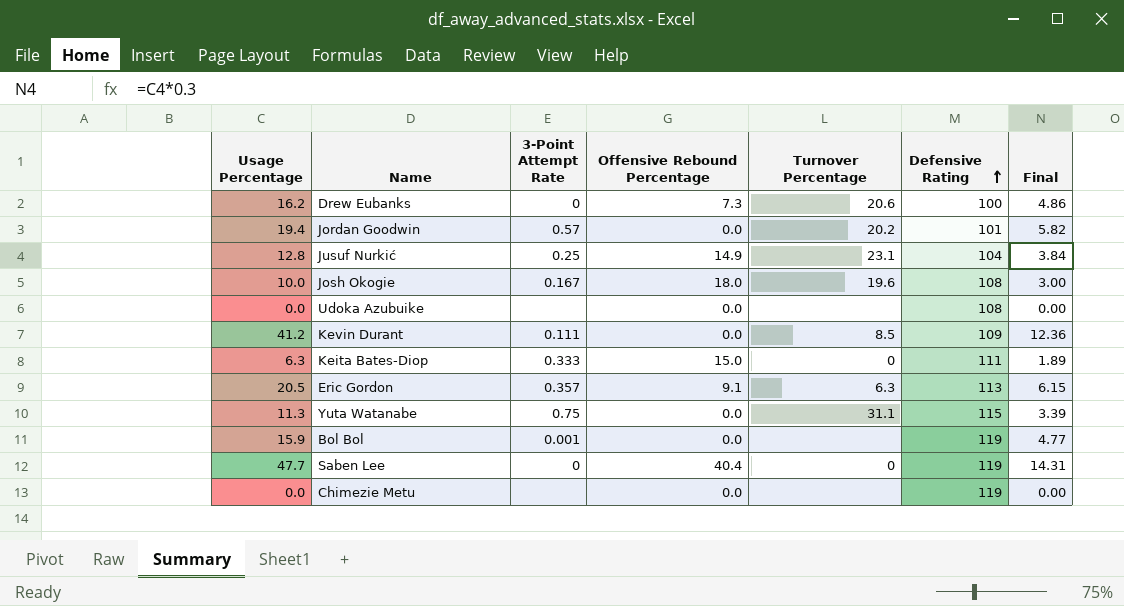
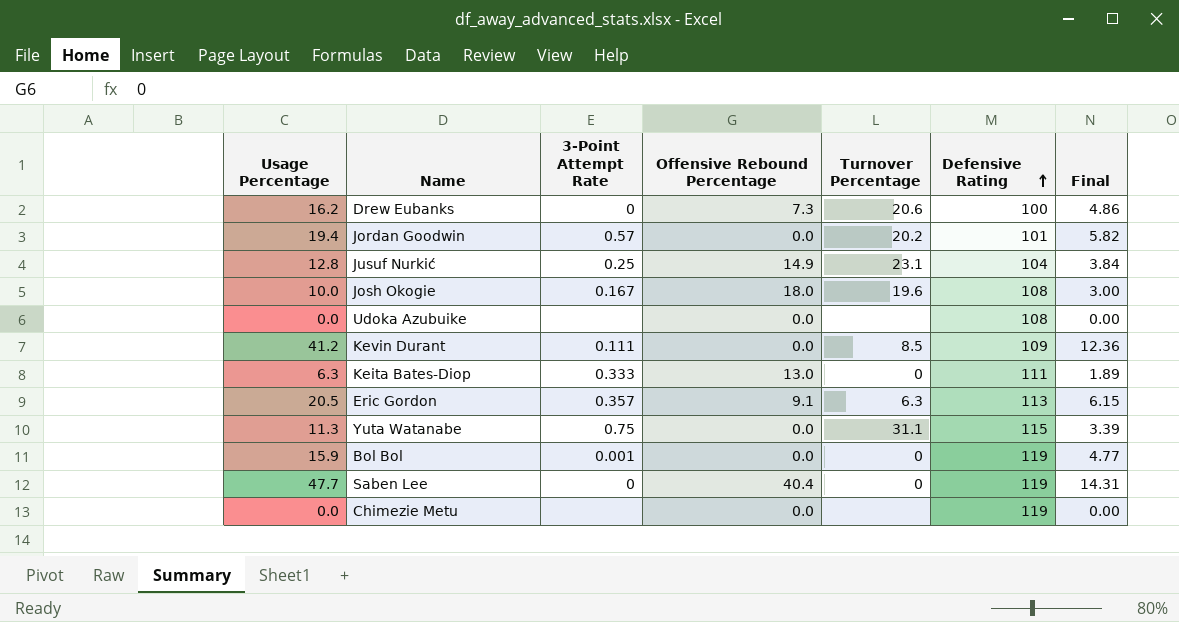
Keita Bates-Diop | Offensive Rebound Percentage: 15.0 -> 13.0
Bol Bol | Turnover Percentage: none -> 0

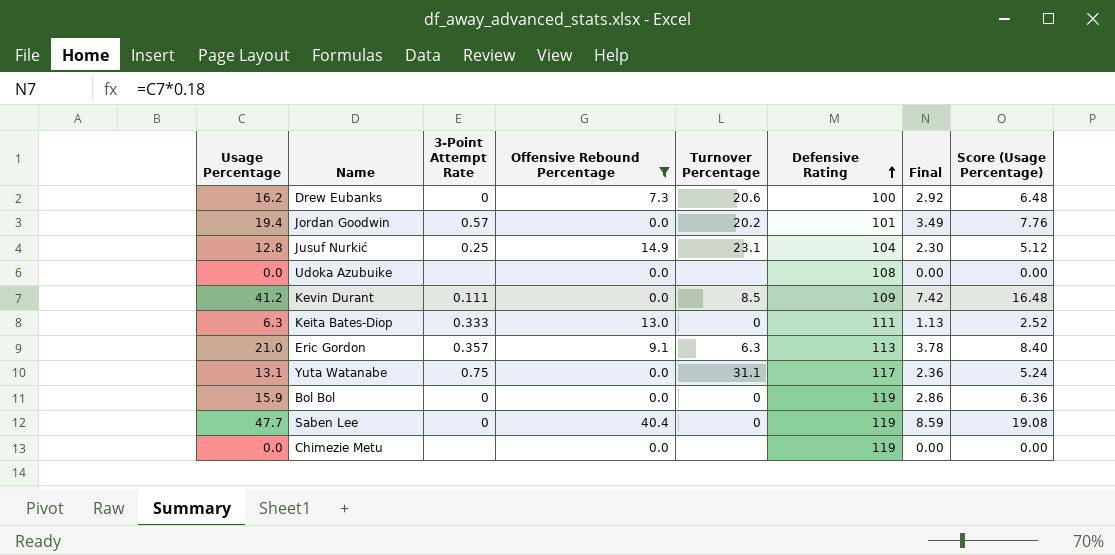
filter: none -> Offensive Rebound Percentage != 18.0
column Final | formula: [Usage Percentage] * 0.3 -> [Usage Percentage] * 0.18
column Score (Usage Percentage) | formula: none -> [Usage Percentage] * 0.4
Eric Gordon | Usage Percentage: 20.5 -> 21.0
Yuta Watanabe | Usage Percentage: 11.3 -> 13.1
Yuta Watanabe | Defensive Rating: 115 -> 117
Bol Bol | 3-Point Attempt Rate: 0.001 -> 0

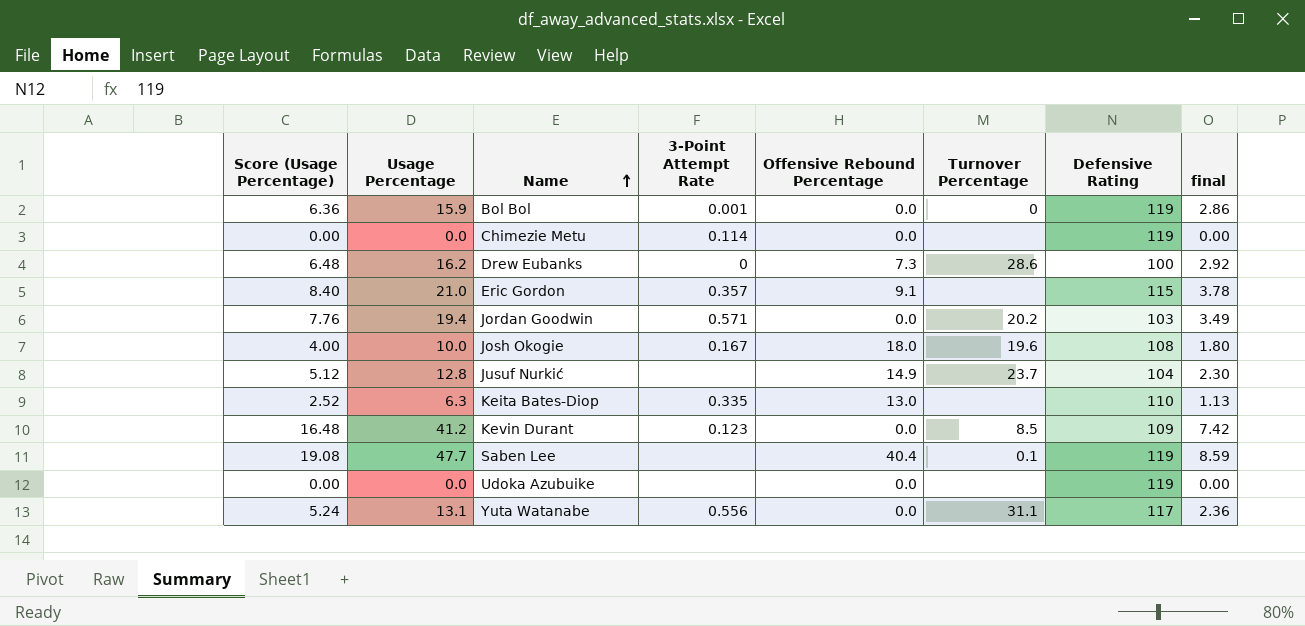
filter: Offensive Rebound Percentage != 18.0 -> none
row order: Defensive Rating ascending -> Name ascending
column Score (Usage Percentage) | position: 8 -> 1
column name: Final -> final
Bol Bol | 3-Point Attempt Rate: 0 -> 0.001
Chimezie Metu | 3-Point Attempt Rate: none -> 0.114
Drew Eubanks | Turnover Percentage: 20.6 -> 28.6
Eric Gordon | Turnover Percentage: 6.3 -> none
Eric Gordon | Defensive Rating: 113 -> 115
Jordan Goodwin | 3-Point Attempt Rate: 0.57 -> 0.571
Jordan Goodwin | Defensive Rating: 101 -> 103
Jusuf Nurkić | 3-Point Attempt Rate: 0.25 -> none
Jusuf Nurkić | Turnover Percentage: 23.1 -> 23.7
Keita Bates-Diop | 3-Point Attempt Rate: 0.333 -> 0.335
Keita Bates-Diop | Turnover Percentage: 0 -> none
Keita Bates-Diop | Defensive Rating: 111 -> 110
Kevin Durant | 3-Point Attempt Rate: 0.111 -> 0.123
Saben Lee | 3-Point Attempt Rate: 0 -> none
Saben Lee | Turnover Percentage: 0 -> 0.1
Udoka Azubuike | Defensive Rating: 108 -> 119
Yuta Watanabe | 3-Point Attempt Rate: 0.75 -> 0.556

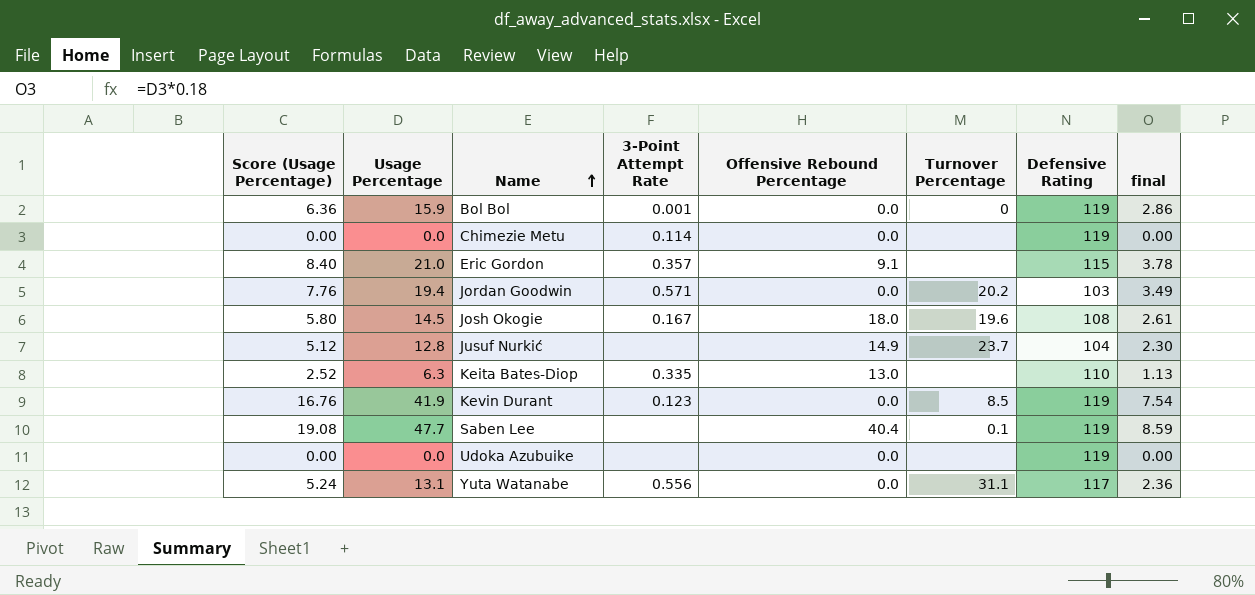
row Drew Eubanks: 6.48 | 16.2 | 0 | 7.3 | 28.6 | 100 | 2.92 -> none
Josh Okogie | Score (Usage Percentage): 4.00 -> 5.80
Josh Okogie | Usage Percentage: 10.0 -> 14.5
Josh Okogie | final: 1.80 -> 2.61
Kevin Durant | Score (Usage Percentage): 16.48 -> 16.76
Kevin Durant | Usage Percentage: 41.2 -> 41.9
Kevin Durant | Defensive Rating: 109 -> 119
Kevin Durant | final: 7.42 -> 7.54

